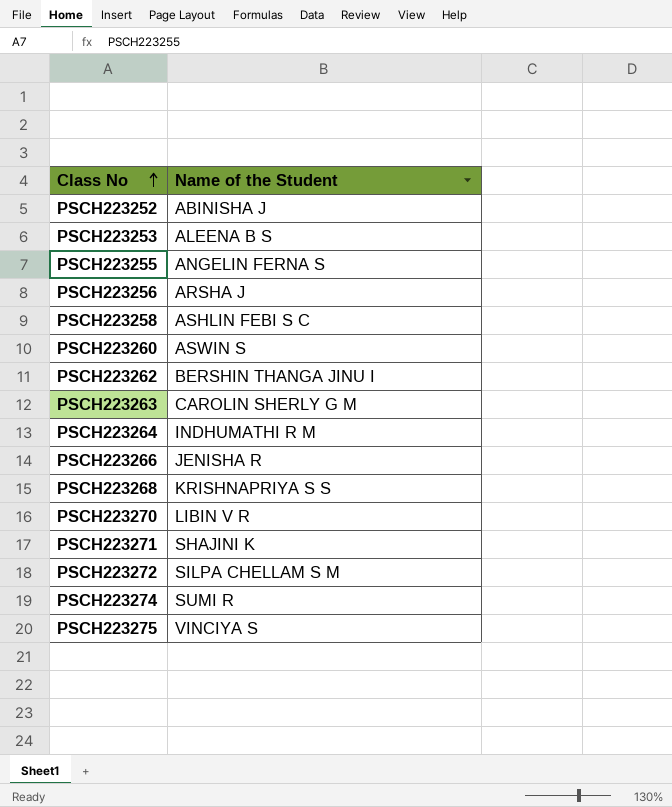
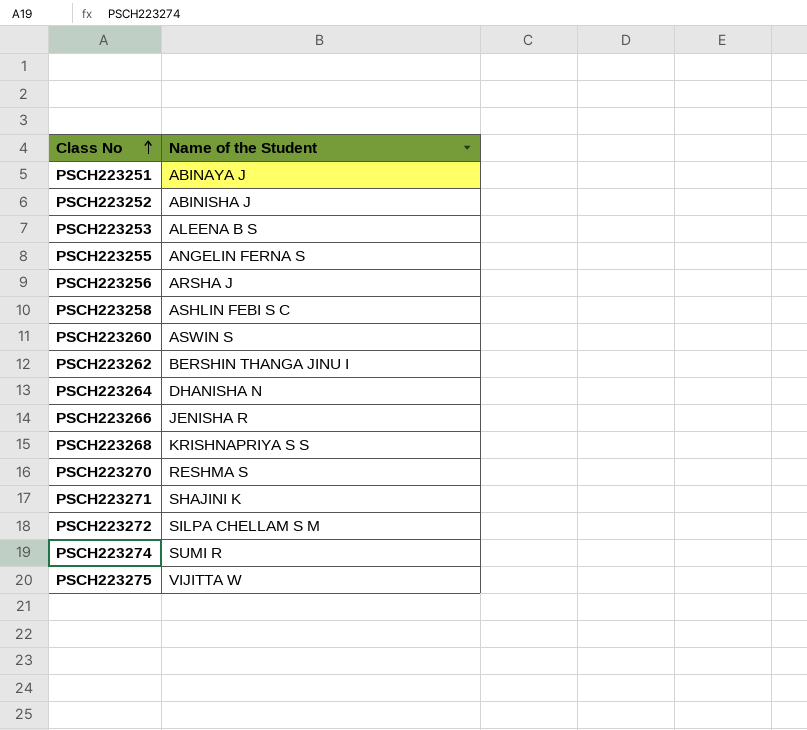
row PSCH223263: CAROLIN SHERLY G M -> none
row PSCH223251: none -> ABINAYA J
PSCH223264 | Name of the Student: INDHUMATHI R M -> DHANISHA N
PSCH223270 | Name of the Student: LIBIN V R -> RESHMA S
PSCH223275 | Name of the Student: VINCIYA S -> VIJITTA W

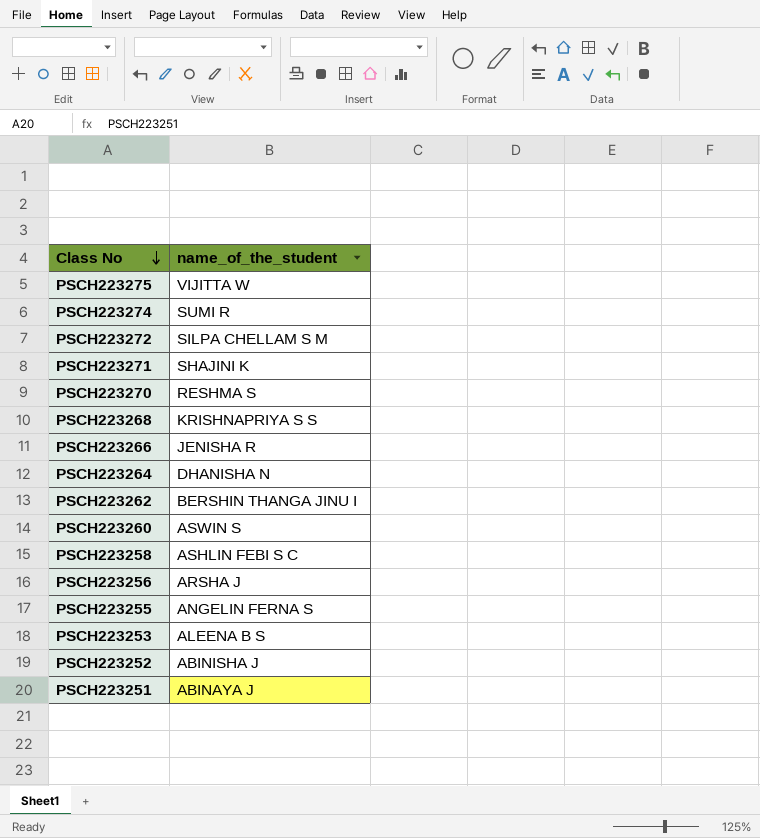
row order: Class No ascending -> Class No descending
column name: Name of the Student -> name_of_the_student

